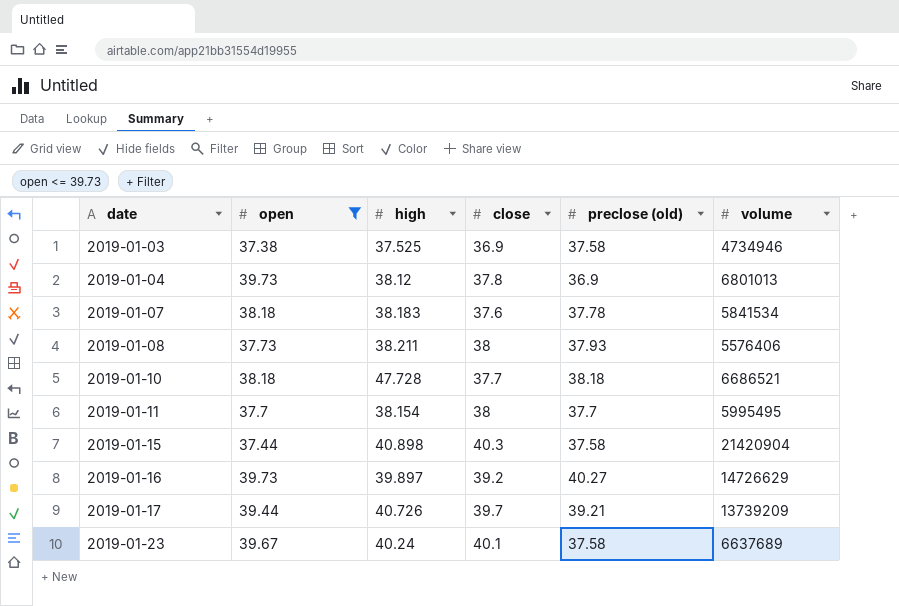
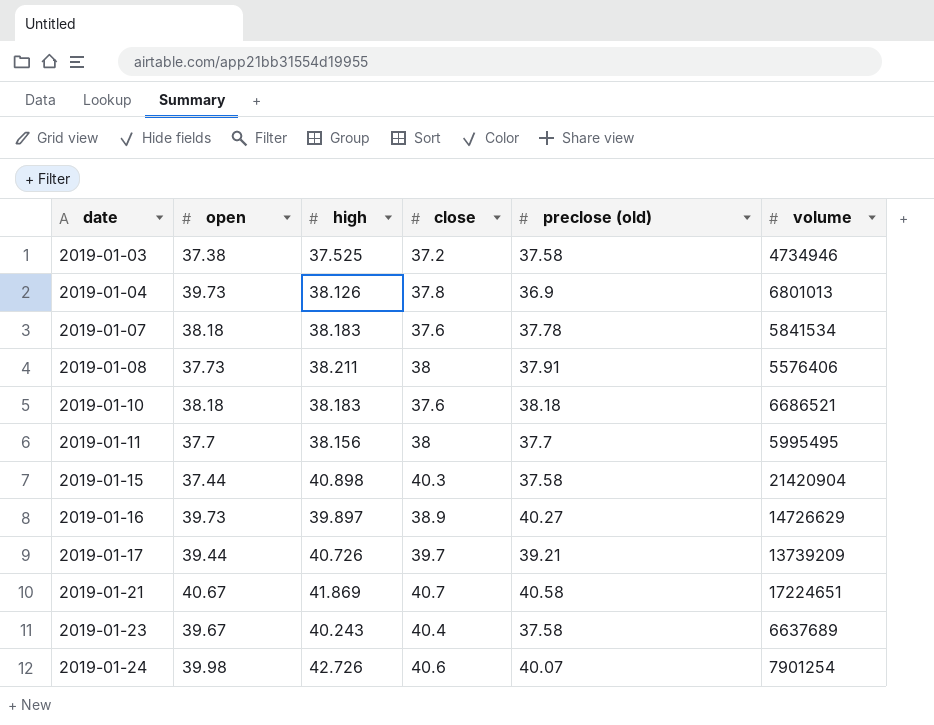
filter: open <= 39.73 -> none
2019-01-03 | close: 36.9 -> 37.2
2019-01-04 | high: 38.12 -> 38.126
2019-01-08 | preclose (old): 37.93 -> 37.91
2019-01-10 | high: 47.728 -> 38.183
2019-01-10 | close: 37.7 -> 37.6
2019-01-11 | high: 38.154 -> 38.156
2019-01-16 | close: 39.2 -> 38.9
2019-01-23 | high: 40.24 -> 40.243
2019-01-23 | close: 40.1 -> 40.4

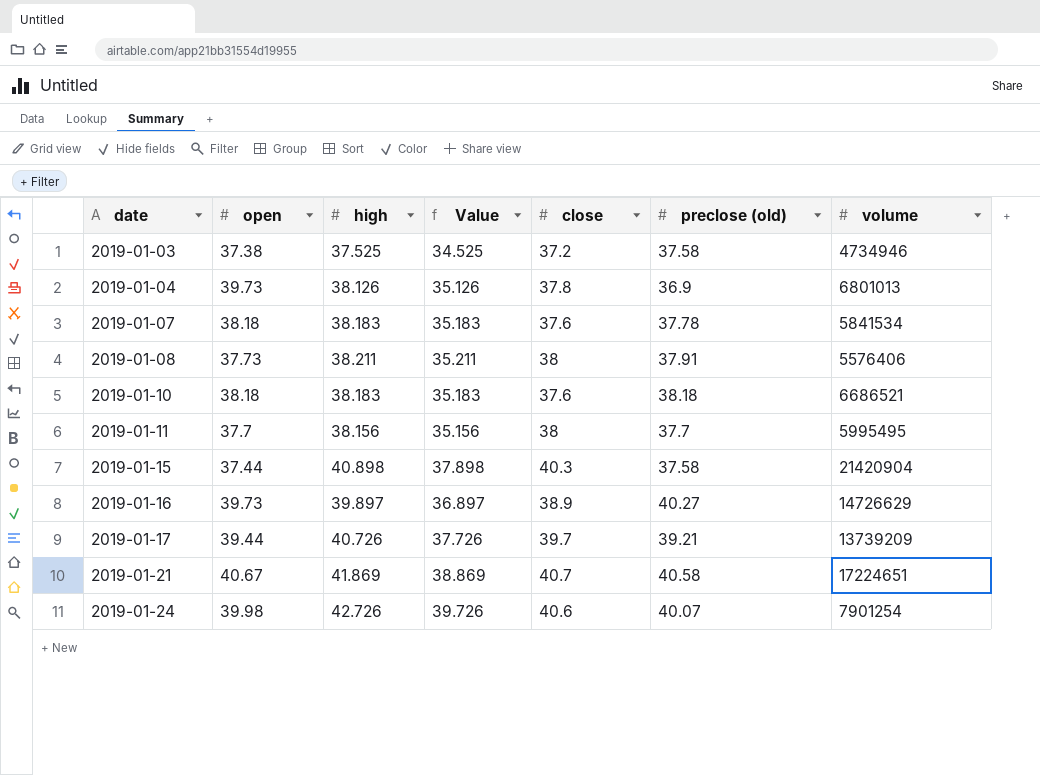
column Value | formula: none -> [high] - 3
row 2019-01-23: 39.67 | 40.243 | 40.4 | 37.58 | 6637689 -> none

